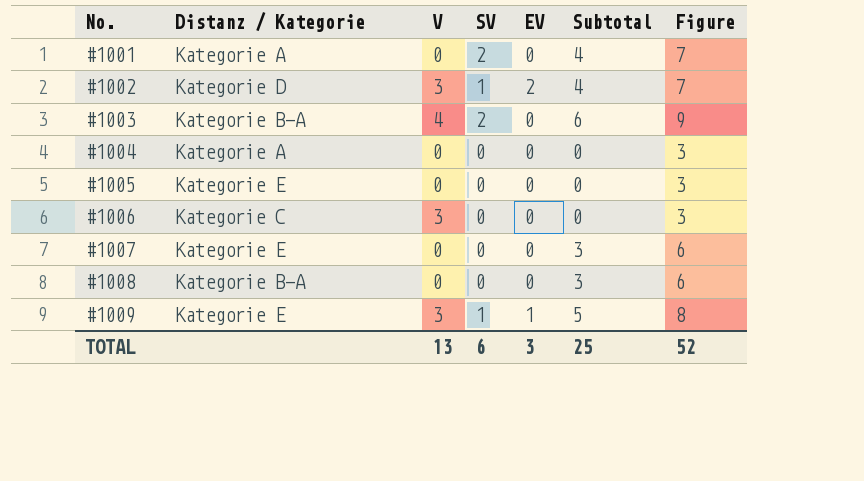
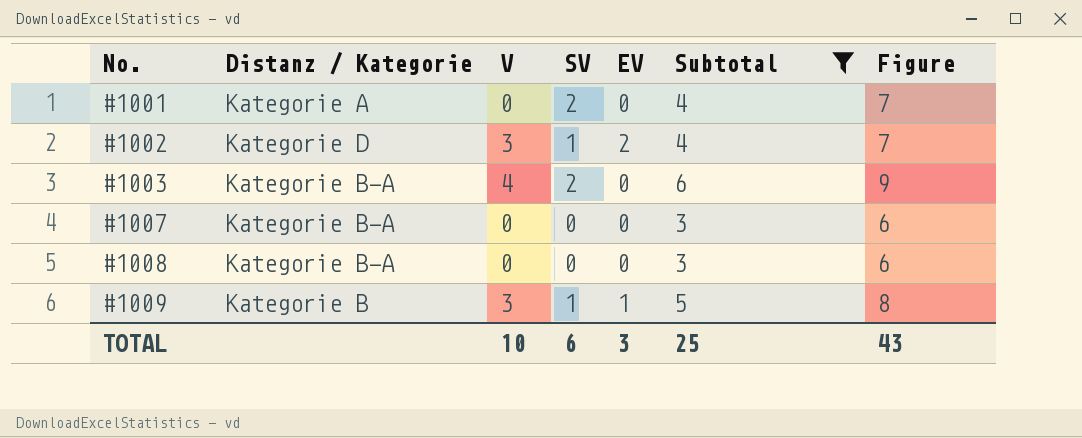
filter: none -> Subtotal != 0
#1007 | Distanz / Kategorie: Kategorie E -> Kategorie B-A
#1009 | Distanz / Kategorie: Kategorie E -> Kategorie B
TOTAL | V: 13 -> 10
TOTAL | Figure: 52 -> 43

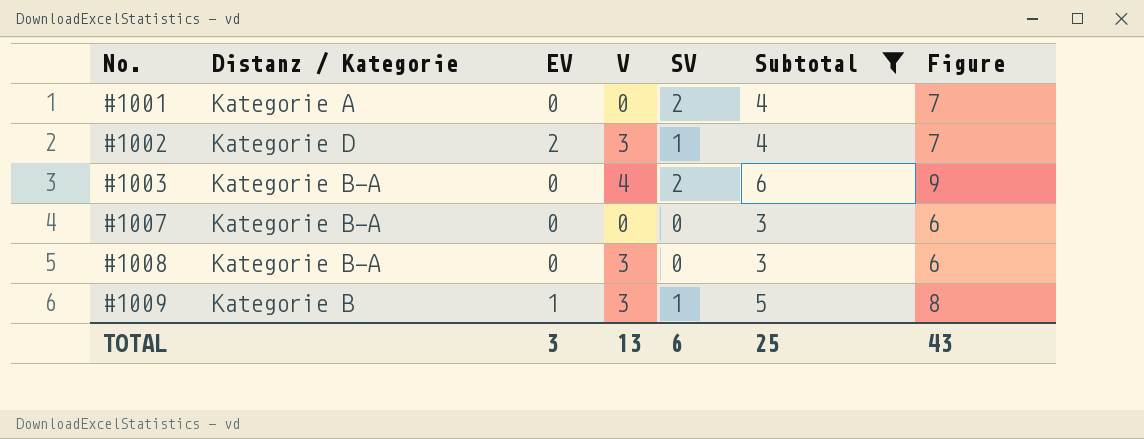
column EV | position: 5 -> 3
#1008 | V: 0 -> 3
TOTAL | V: 10 -> 13

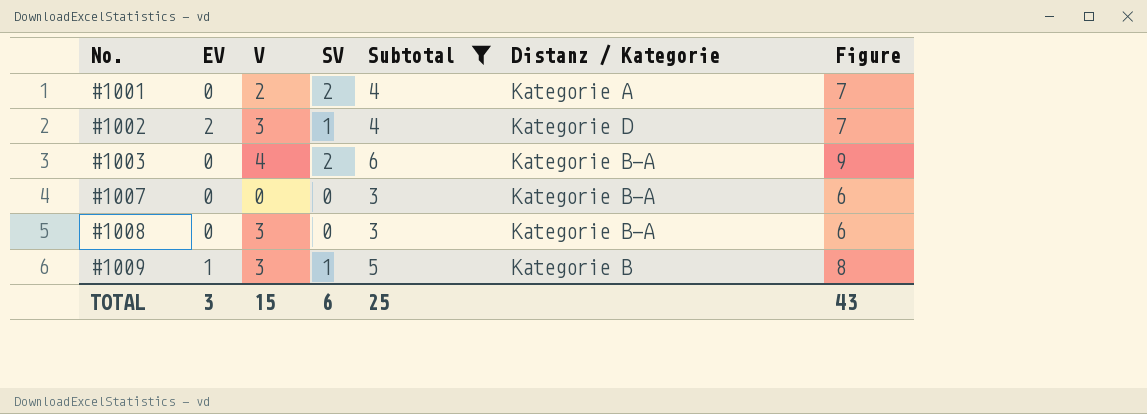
column Distanz / Kategorie | position: 2 -> 6
#1001 | V: 0 -> 2
TOTAL | V: 13 -> 15

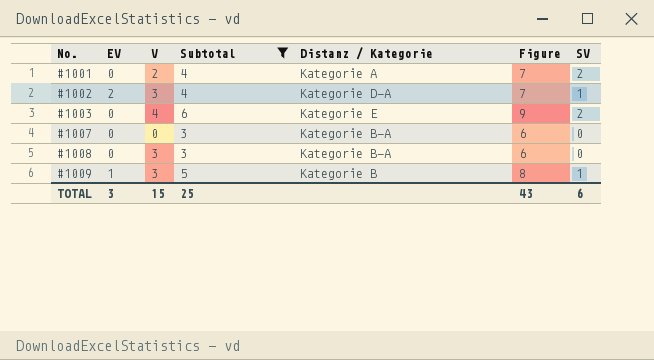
column SV | position: 4 -> 7
#1002 | Distanz / Kategorie: Kategorie D -> Kategorie D-A
#1003 | Distanz / Kategorie: Kategorie B-A -> Kategorie E

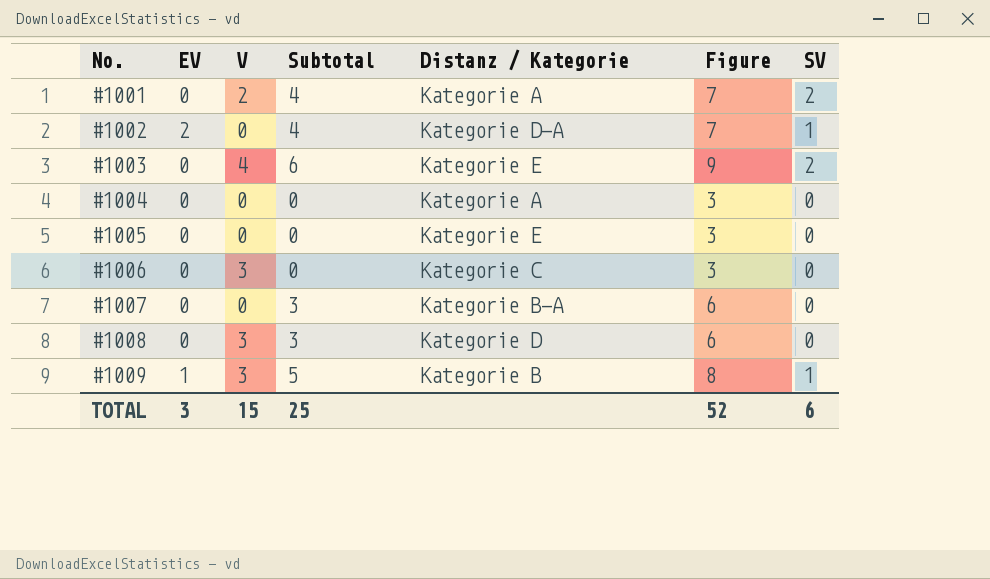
filter: Subtotal != 0 -> none
#1002 | V: 3 -> 0
#1008 | Distanz / Kategorie: Kategorie B-A -> Kategorie D
TOTAL | Figure: 43 -> 52

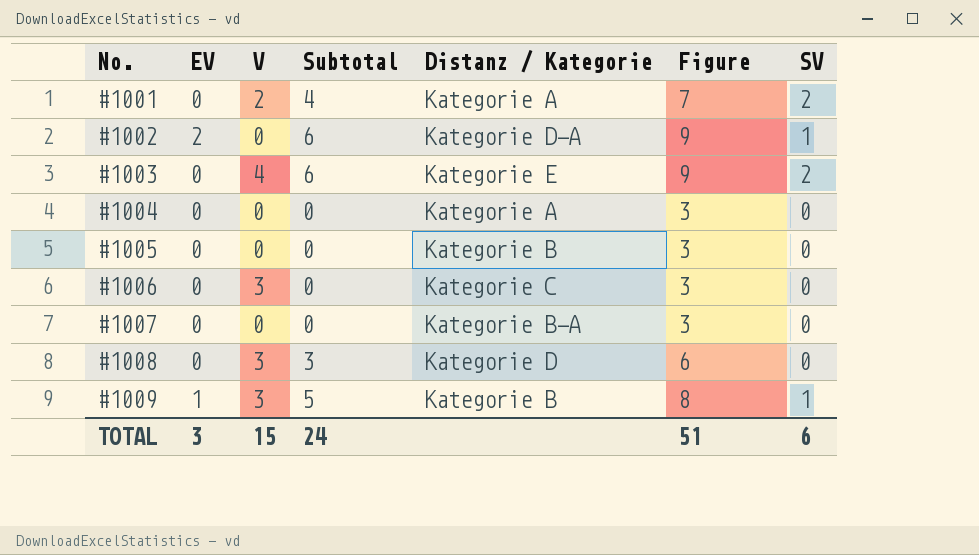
#1002 | Subtotal: 4 -> 6
#1002 | Figure: 7 -> 9
#1005 | Distanz / Kategorie: Kategorie E -> Kategorie B
#1007 | Subtotal: 3 -> 0
#1007 | Figure: 6 -> 3
TOTAL | Subtotal: 25 -> 24
TOTAL | Figure: 52 -> 51

